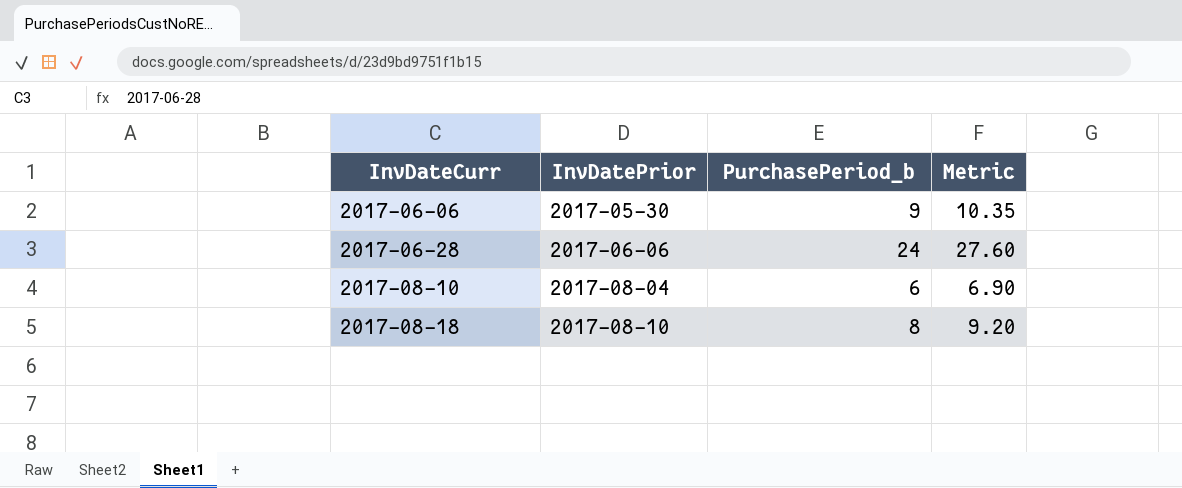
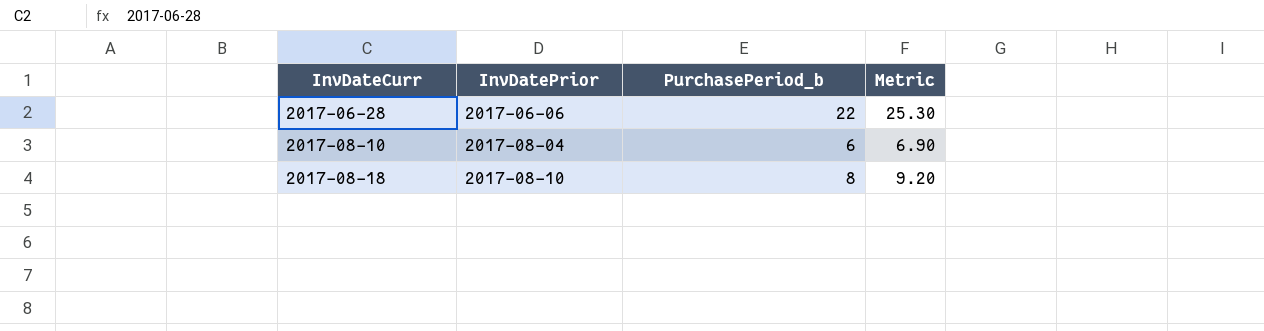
row 2017-06-06: 2017-05-30 | 9 | 10.35 -> none
2017-06-28 | PurchasePeriod_b: 24 -> 22
2017-06-28 | Metric: 27.60 -> 25.30

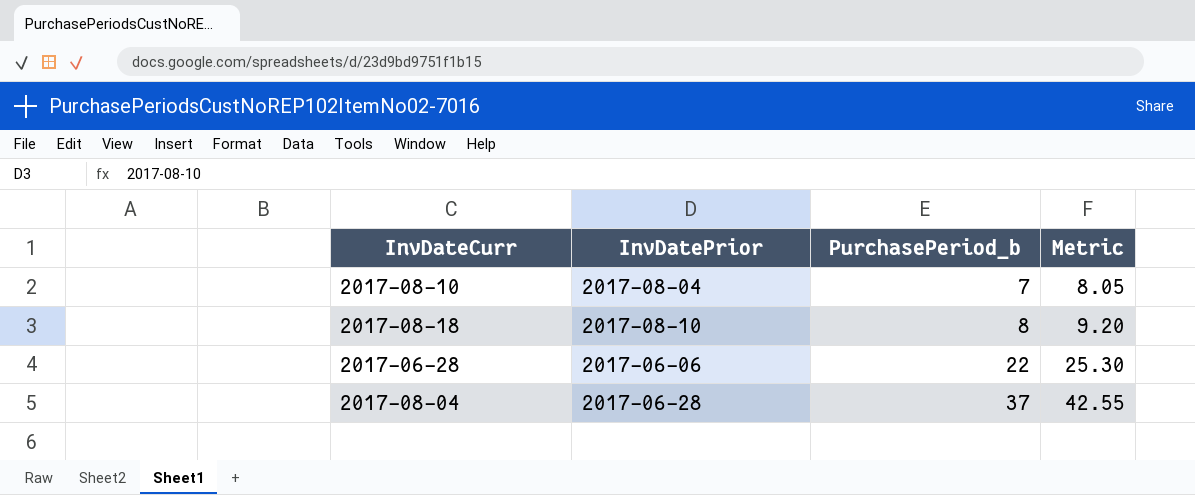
row order: InvDateCurr ascending -> PurchasePeriod_b ascending
2017-08-10 | PurchasePeriod_b: 6 -> 7
2017-08-10 | Metric: 6.90 -> 8.05
row 2017-08-04: none -> 2017-06-28 | 37 | 42.55

